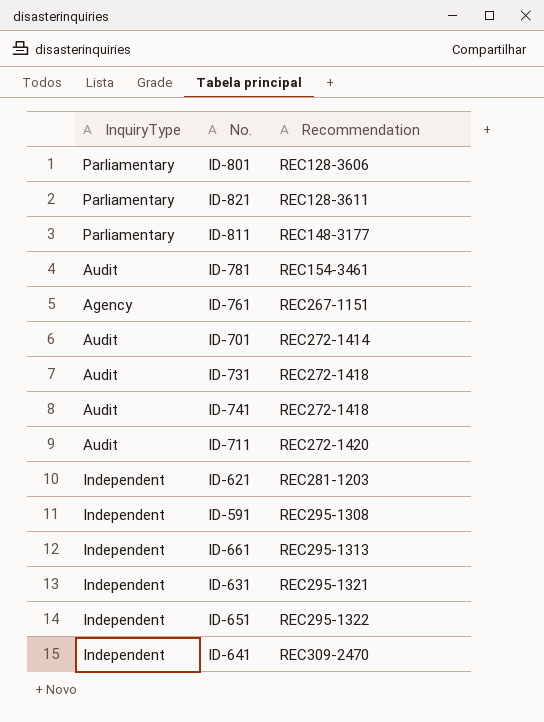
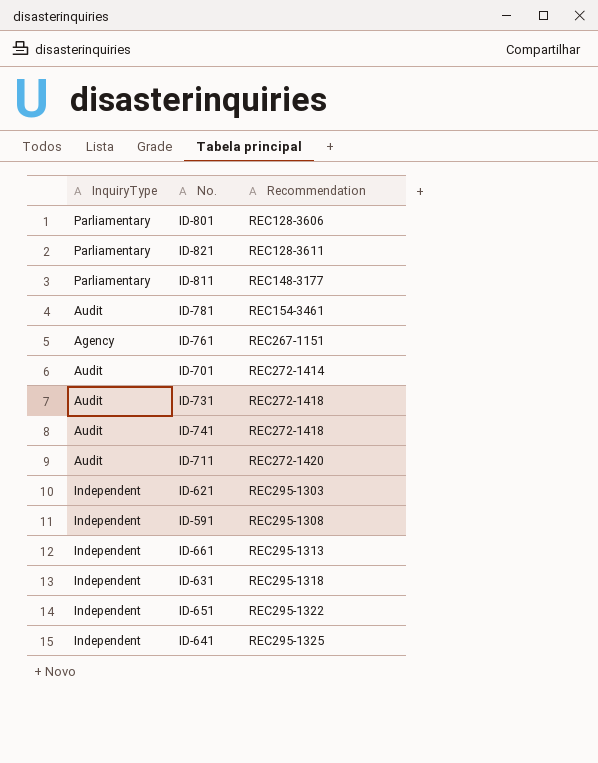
ID-621 | Recommendation: REC281-1203 -> REC295-1303
ID-631 | Recommendation: REC295-1321 -> REC295-1318
ID-641 | Recommendation: REC309-2470 -> REC295-1325

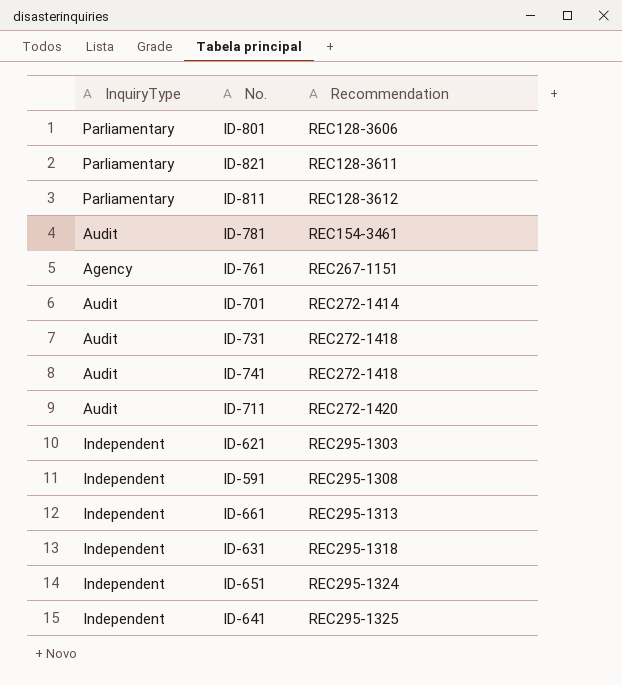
ID-811 | Recommendation: REC148-3177 -> REC128-3612
ID-651 | Recommendation: REC295-1322 -> REC295-1324

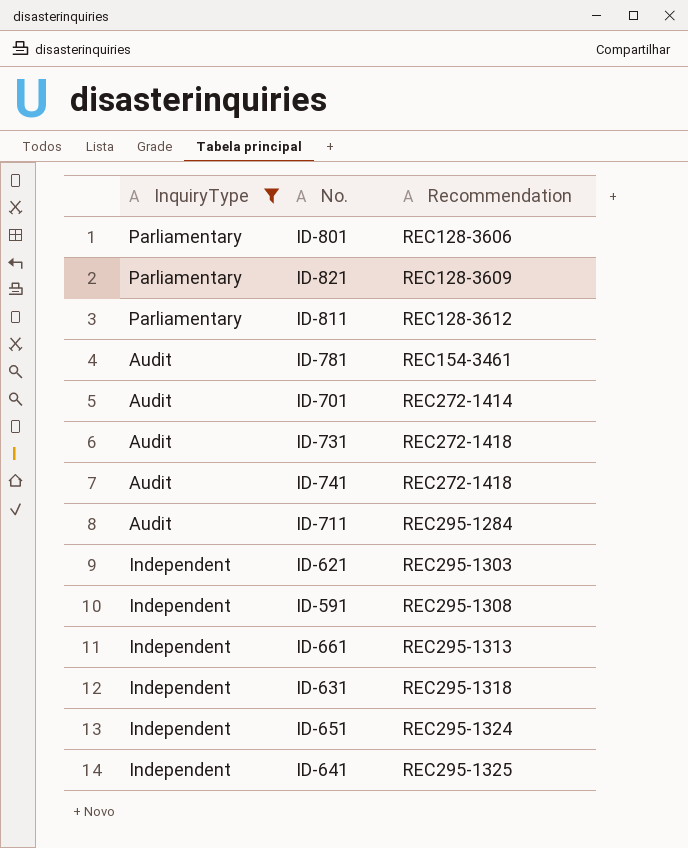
filter: none -> InquiryType != Agency
ID-821 | Recommendation: REC128-3611 -> REC128-3609
ID-711 | Recommendation: REC272-1420 -> REC295-1284

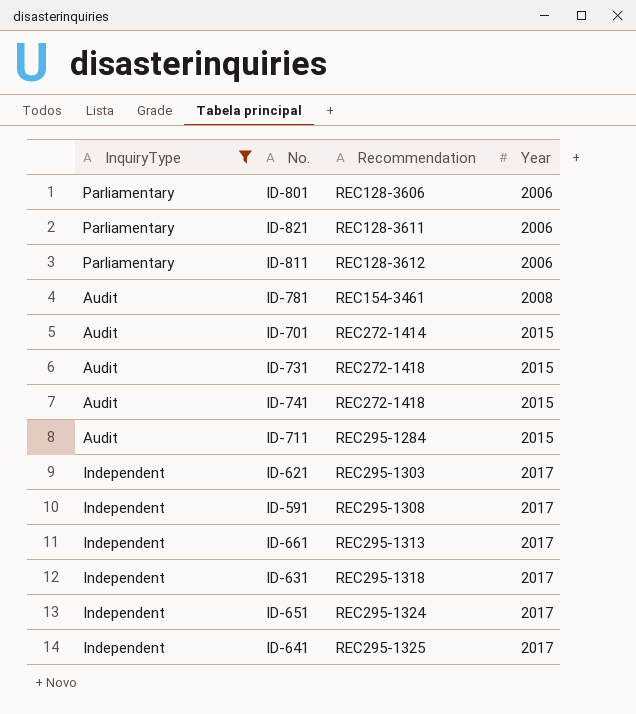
column Year | position: none -> 4
ID-821 | Recommendation: REC128-3609 -> REC128-3611

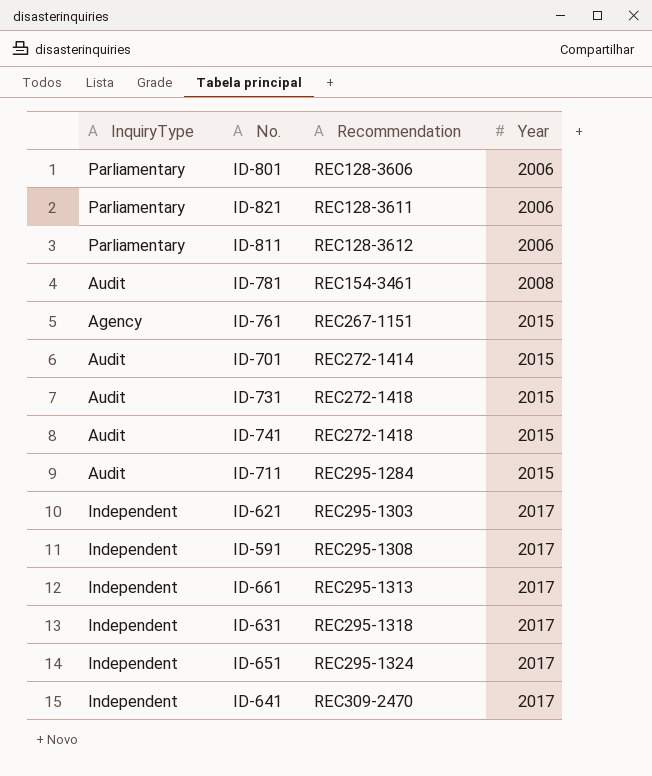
filter: InquiryType != Agency -> none
ID-641 | Recommendation: REC295-1325 -> REC309-2470

